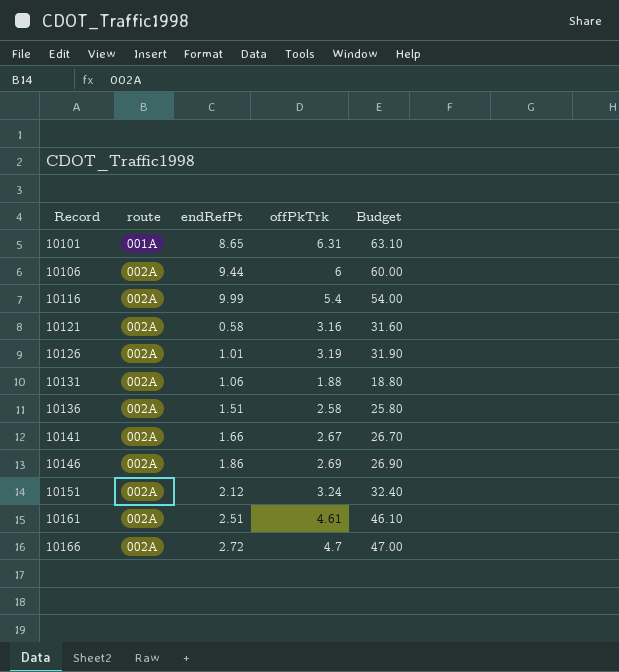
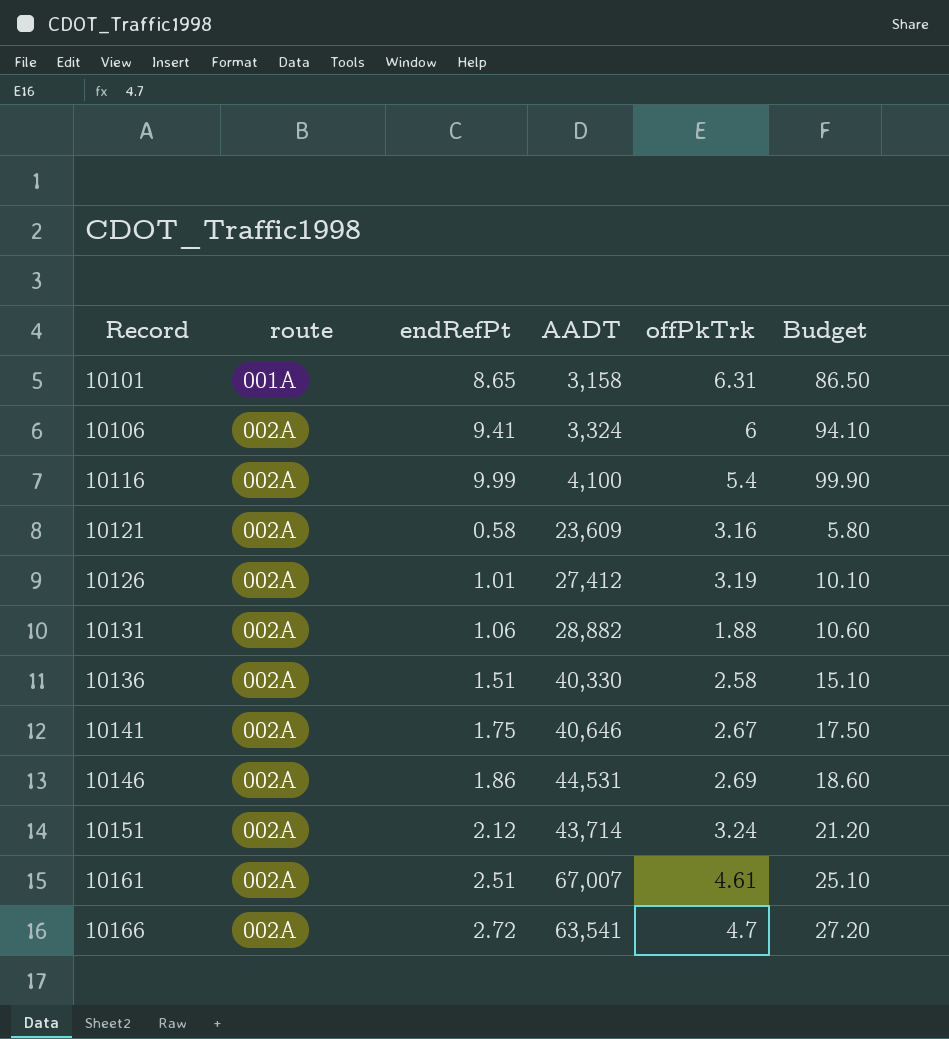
column AADT | position: none -> 4
column Budget | formula: [offPkTrk] * 10 -> [endRefPt] * 10
10106 | endRefPt: 9.44 -> 9.41
10141 | endRefPt: 1.66 -> 1.75

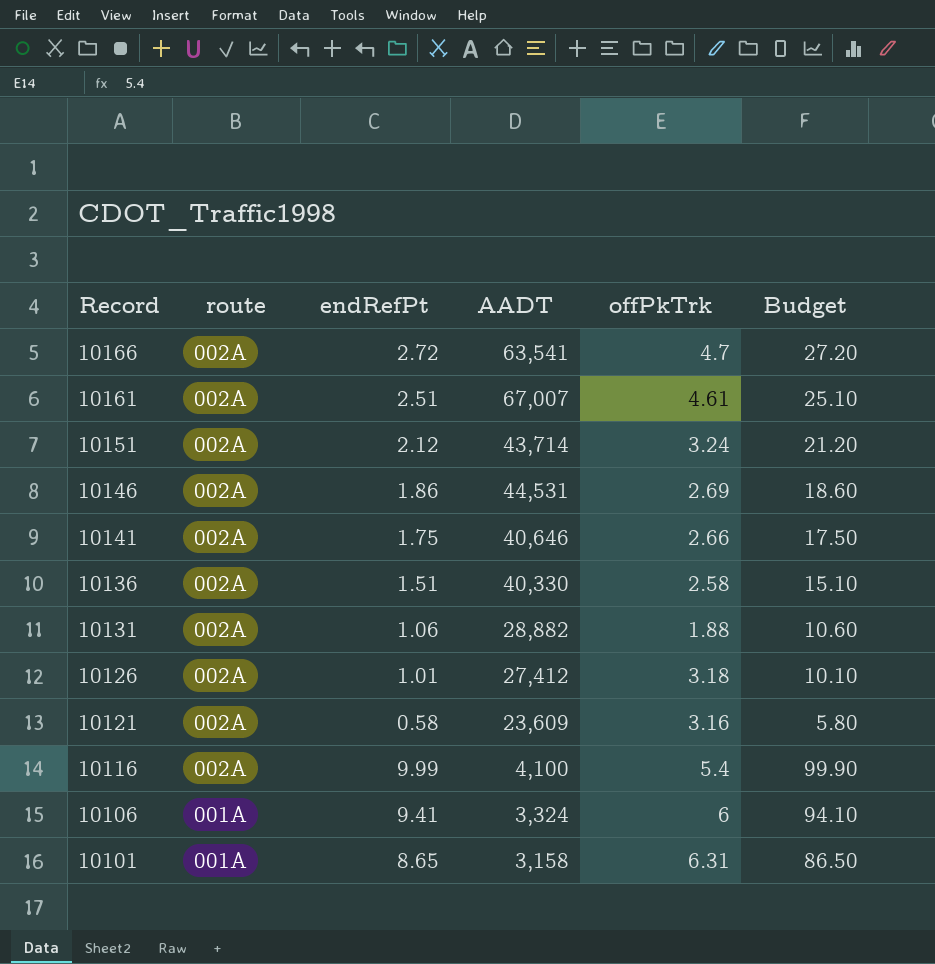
row order: Record ascending -> Record descending
10141 | offPkTrk: 2.67 -> 2.66
10126 | offPkTrk: 3.19 -> 3.18
10106 | route: 002A -> 001A

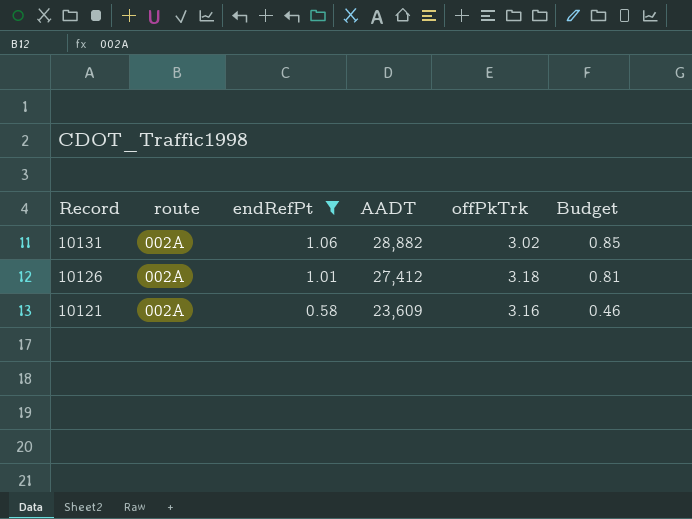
filter: none -> endRefPt <= 1.06
column Budget | formula: [endRefPt] * 10 -> [endRefPt] * 0.8
10131 | offPkTrk: 1.88 -> 3.02

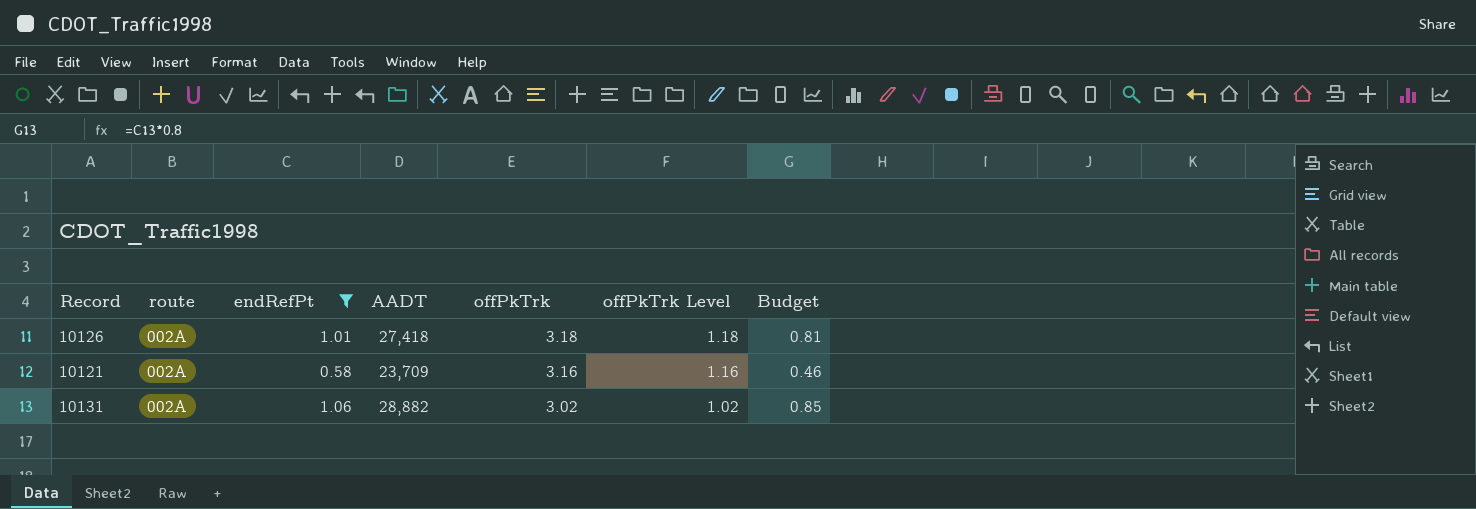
row order: Record descending -> offPkTrk descending
column offPkTrk Level | formula: none -> [offPkTrk] - 2
10126 | AADT: 27,412 -> 27,418
10121 | AADT: 23,609 -> 23,709

